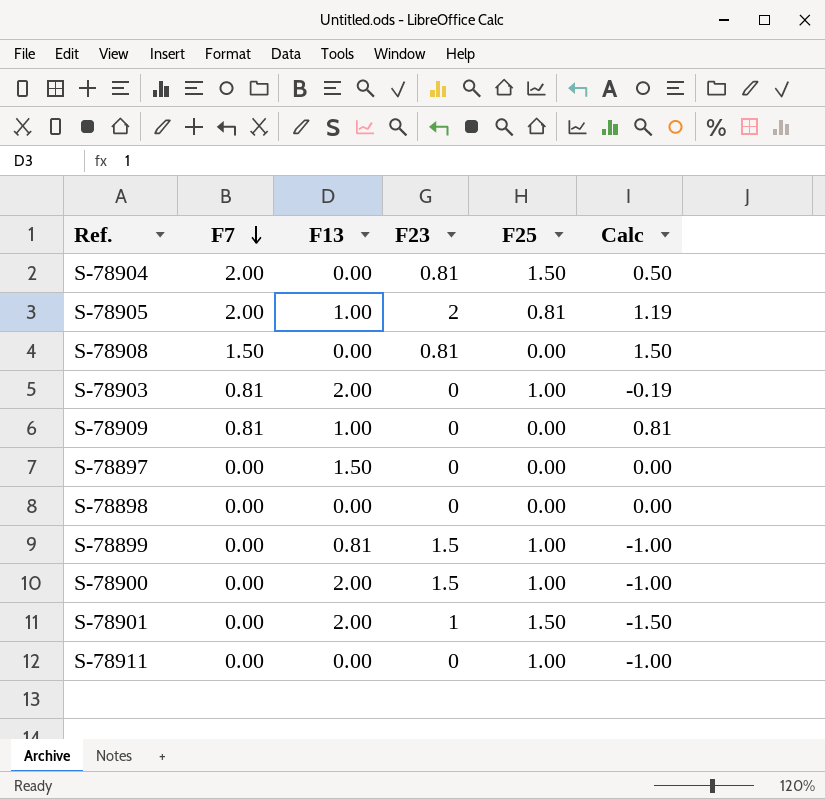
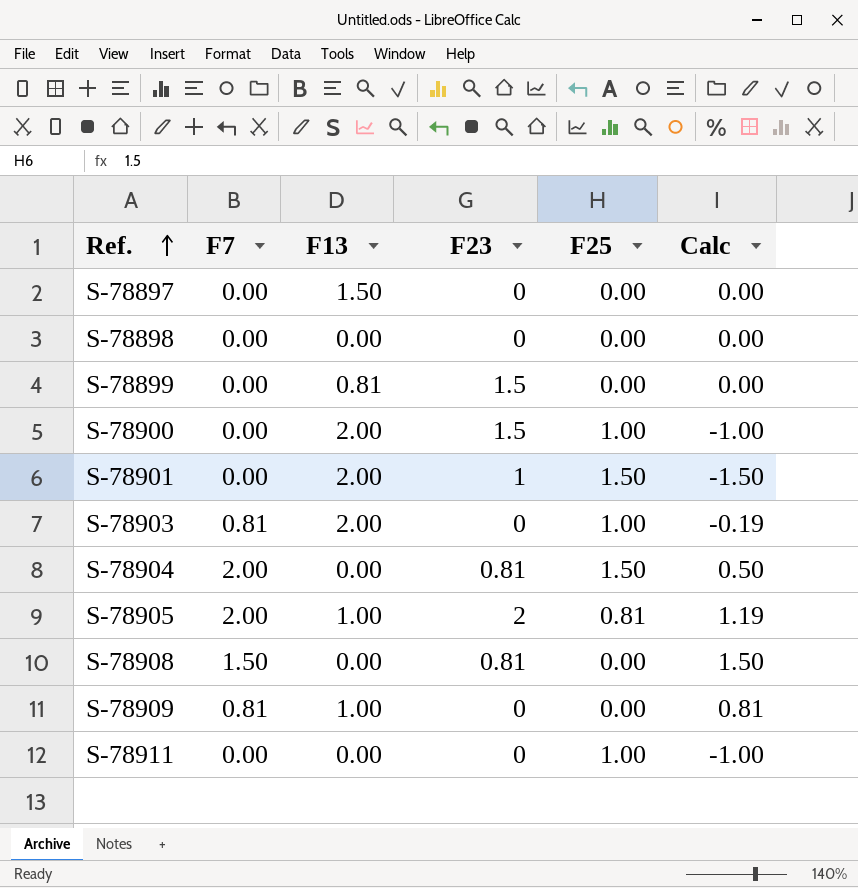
row order: F7 descending -> Ref. ascending
S-78899 | F25: 1.00 -> 0.00
S-78899 | Calc: -1.00 -> 0.00

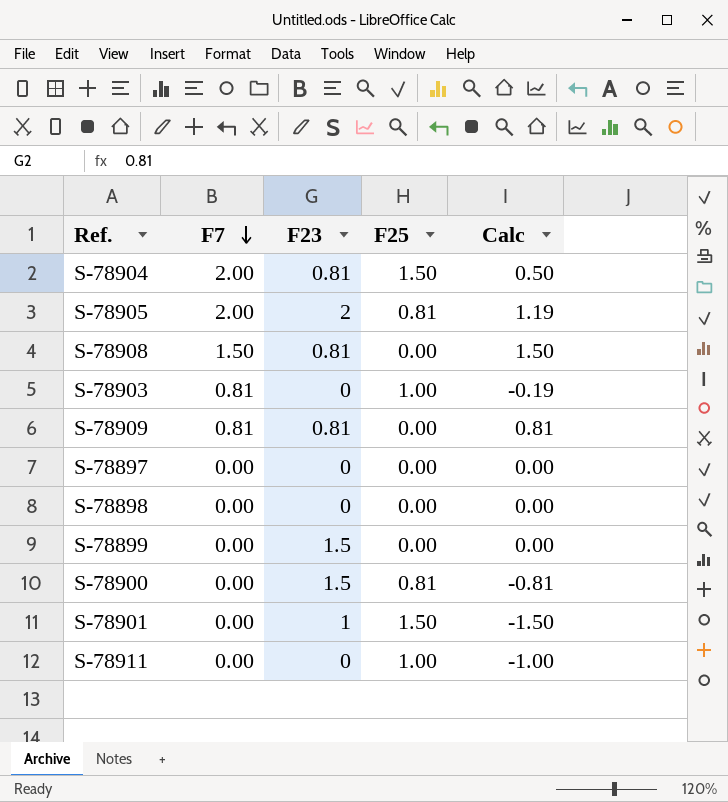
row order: Ref. ascending -> F7 descending
column F13 | position: 3 -> none
S-78909 | F23: 0 -> 0.81
S-78900 | F25: 1.00 -> 0.81
S-78900 | Calc: -1.00 -> -0.81

